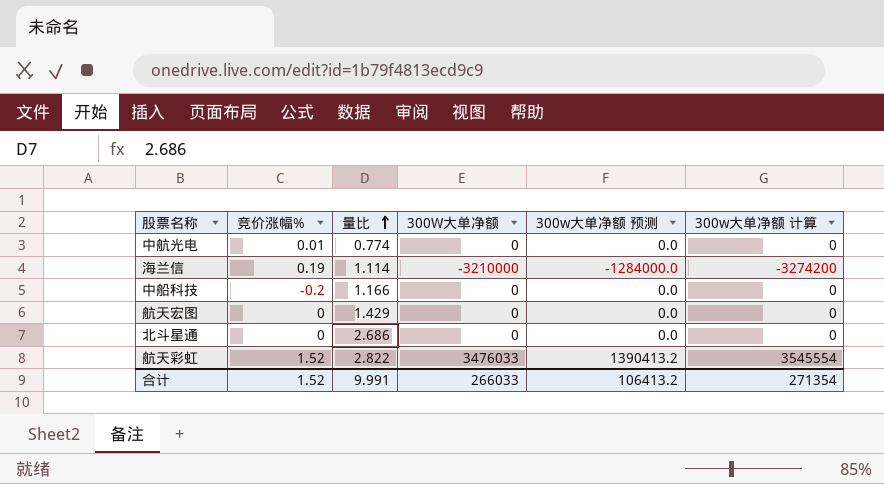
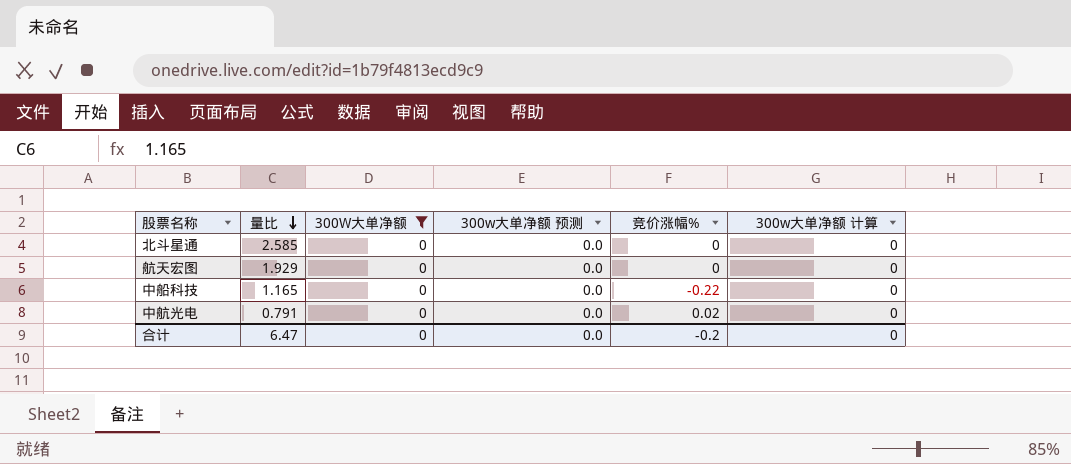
filter: none -> 300W大单净额 = 0
row order: 量比 ascending -> 量比 descending
column 竞价涨幅% | position: 2 -> 5
北斗星通 | 量比: 2.686 -> 2.585
航天宏图 | 量比: 1.429 -> 1.929
中船科技 | 量比: 1.166 -> 1.165
中船科技 | 竞价涨幅%: -0.2 -> -0.22
中航光电 | 量比: 0.774 -> 0.791
中航光电 | 竞价涨幅%: 0.01 -> 0.02
合计 | 量比: 9.991 -> 6.47
合计 | 300W大单净额: 266033 -> 0
合计 | 300w大单净额 预测: 106413.2 -> 0.0
合计 | 竞价涨幅%: 1.52 -> -0.2
合计 | 300w大单净额 计算: 271354 -> 0

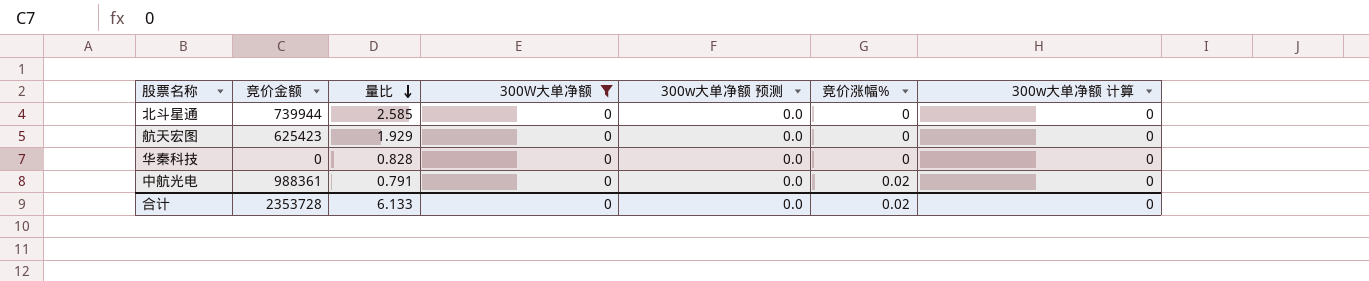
column 竞价金额 | position: none -> 2
row 中船科技: 1.165 | 0 | 0.0 | -0.22 | 0 -> none
row 华秦科技: none -> 0 | 0.828 | 0 | 0.0 | 0 | 0
合计 | 量比: 6.47 -> 6.133
合计 | 竞价涨幅%: -0.2 -> 0.02

